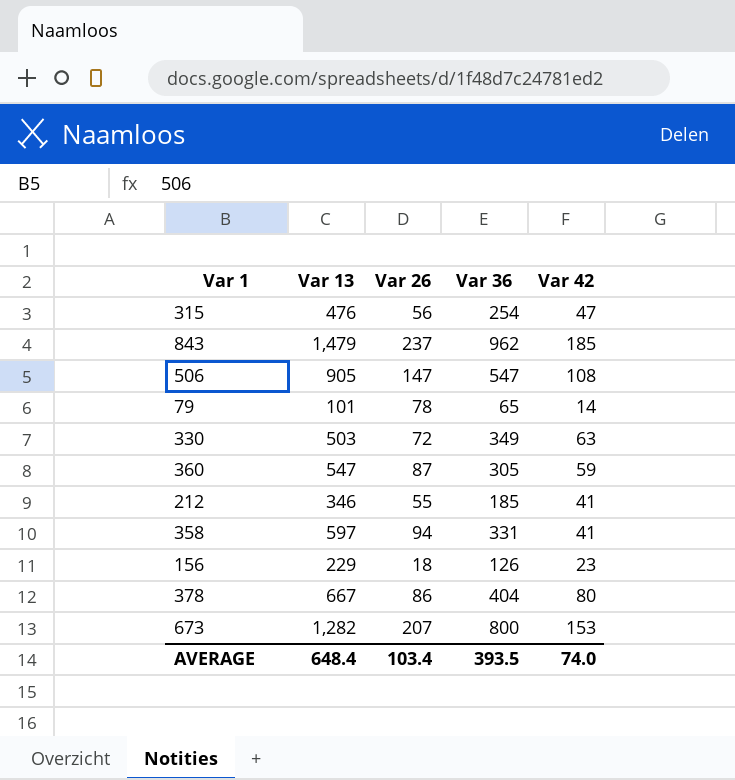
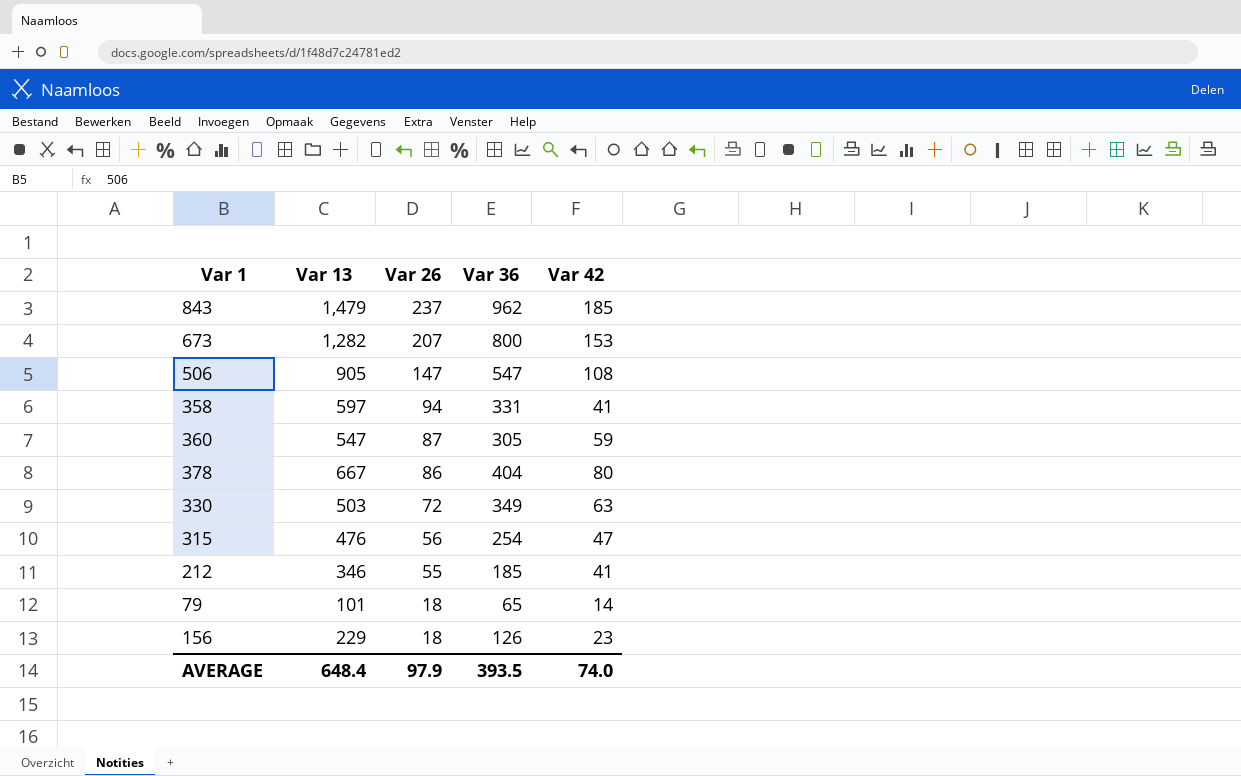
row order: none -> Var 26 descending
79 | Var 26: 78 -> 18
AVERAGE | Var 26: 103.4 -> 97.9

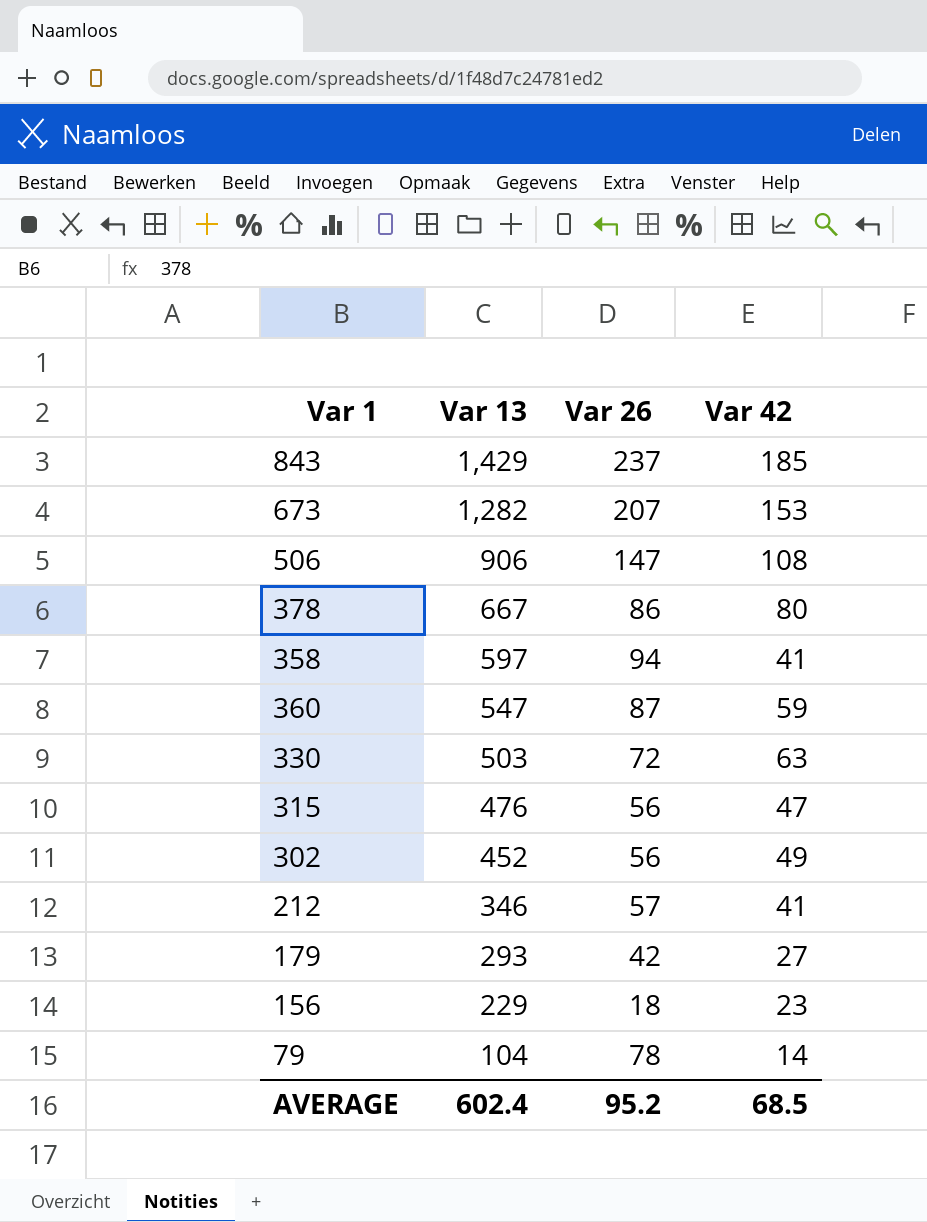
row order: Var 26 descending -> Var 13 descending
column Var 36 | position: 4 -> none
843 | Var 13: 1,479 -> 1,429
506 | Var 13: 905 -> 906
row 302: none -> 452 | 56 | 49
212 | Var 26: 55 -> 57
row 179: none -> 293 | 42 | 27
79 | Var 13: 101 -> 104
79 | Var 26: 18 -> 78
AVERAGE | Var 13: 648.4 -> 602.4
AVERAGE | Var 26: 97.9 -> 95.2
AVERAGE | Var 42: 74.0 -> 68.5

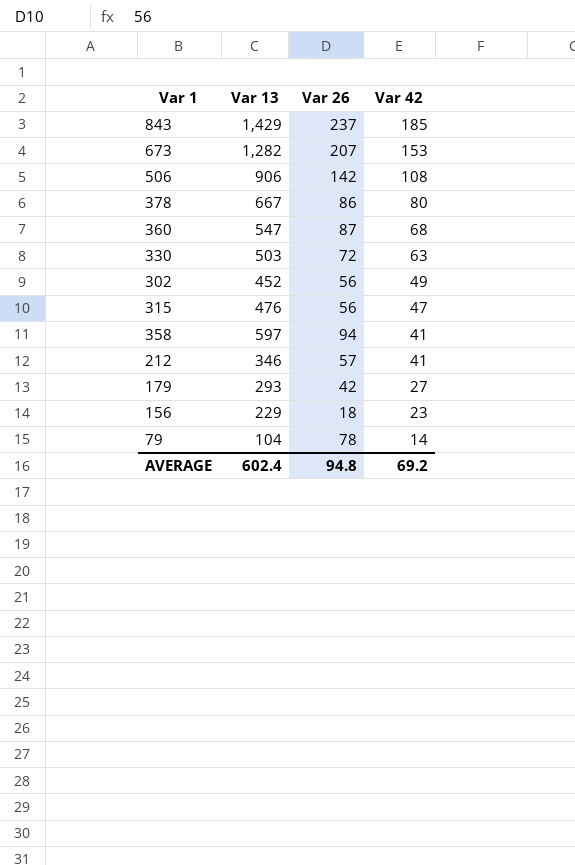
row order: Var 13 descending -> Var 42 descending
506 | Var 26: 147 -> 142
360 | Var 42: 59 -> 68
AVERAGE | Var 26: 95.2 -> 94.8
AVERAGE | Var 42: 68.5 -> 69.2

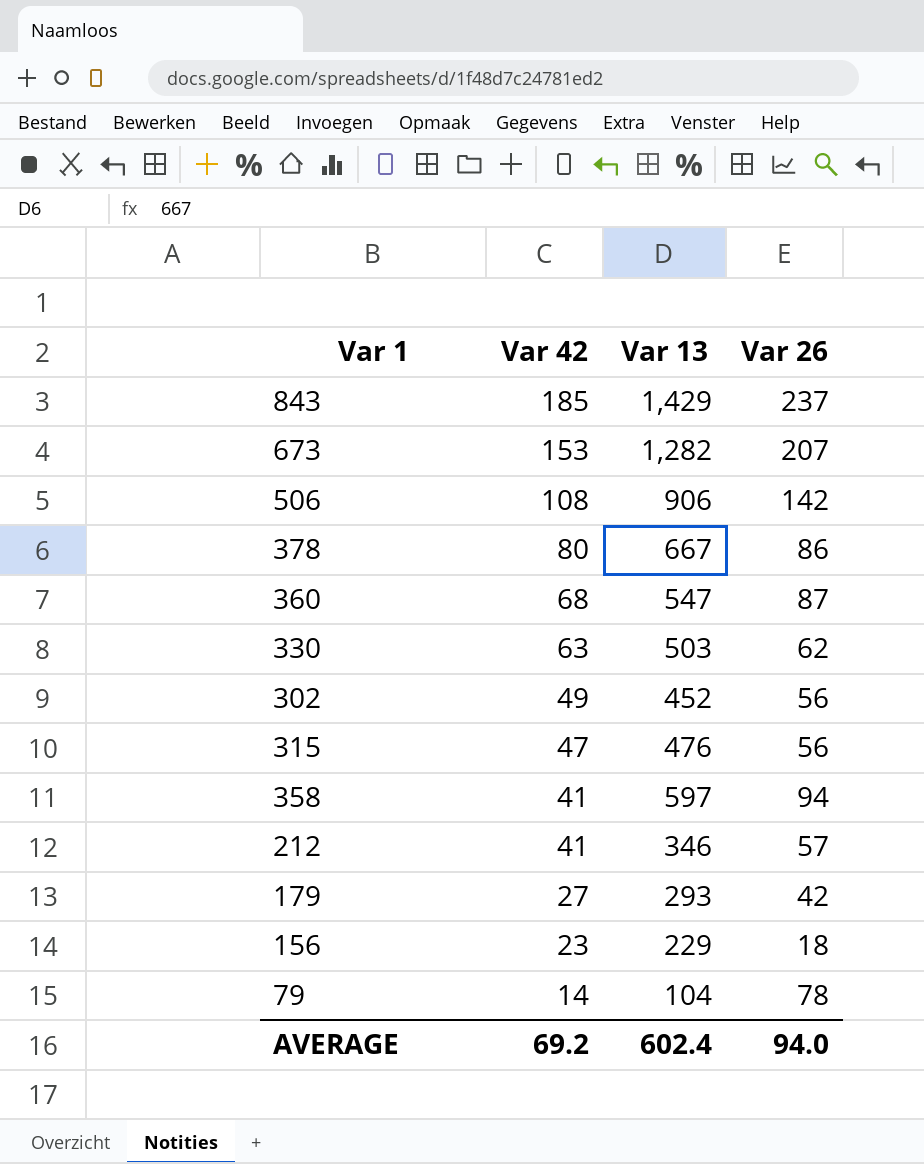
column Var 42 | position: 4 -> 2
330 | Var 26: 72 -> 62
AVERAGE | Var 26: 94.8 -> 94.0

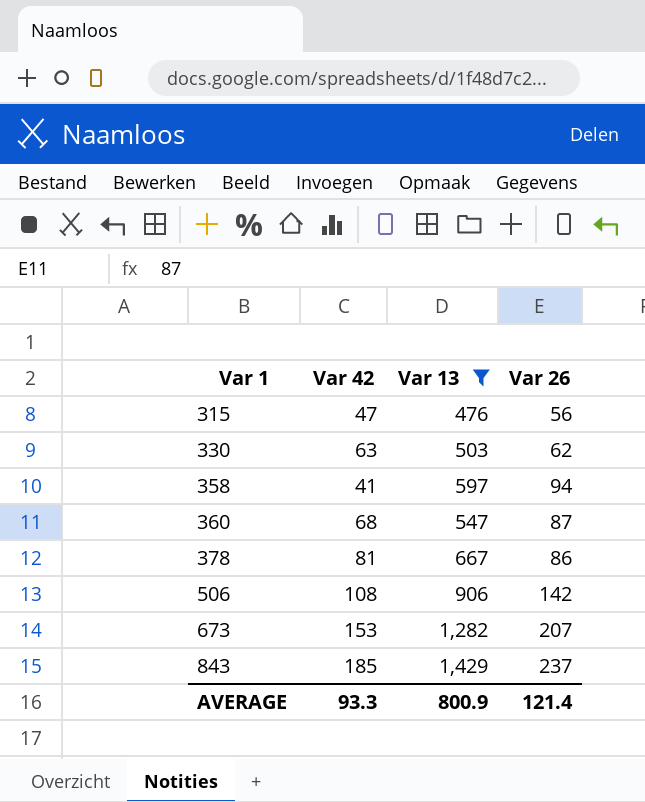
filter: none -> Var 13 >= 476
row order: Var 42 descending -> Var 1 ascending
378 | Var 42: 80 -> 81
AVERAGE | Var 42: 69.2 -> 93.3
AVERAGE | Var 13: 602.4 -> 800.9
AVERAGE | Var 26: 94.0 -> 121.4

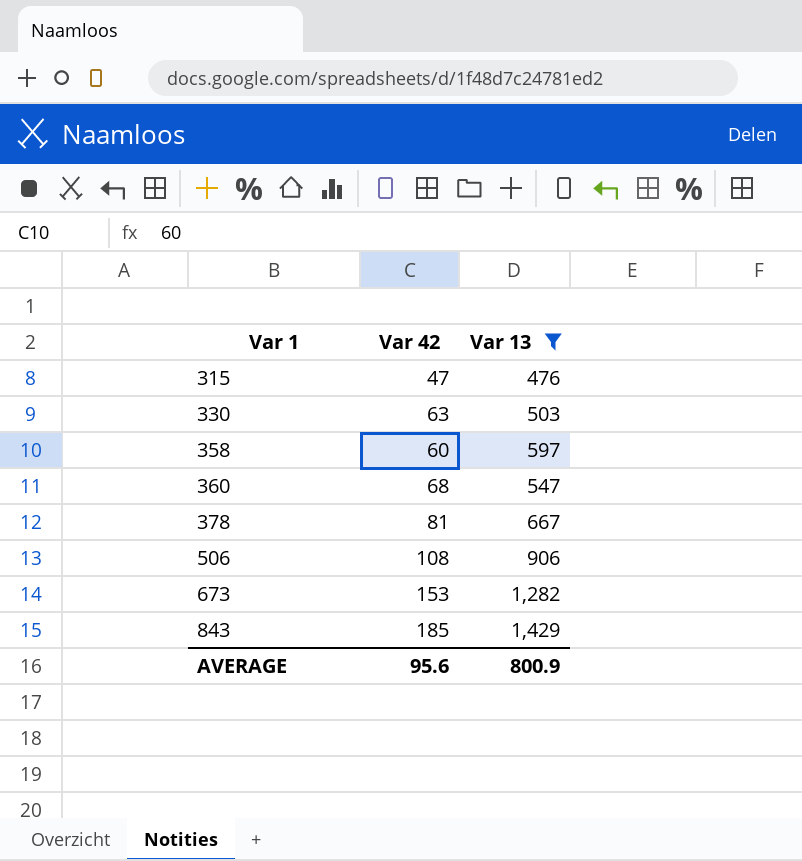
column Var 26 | position: 4 -> none
358 | Var 42: 41 -> 60
AVERAGE | Var 42: 93.3 -> 95.6

